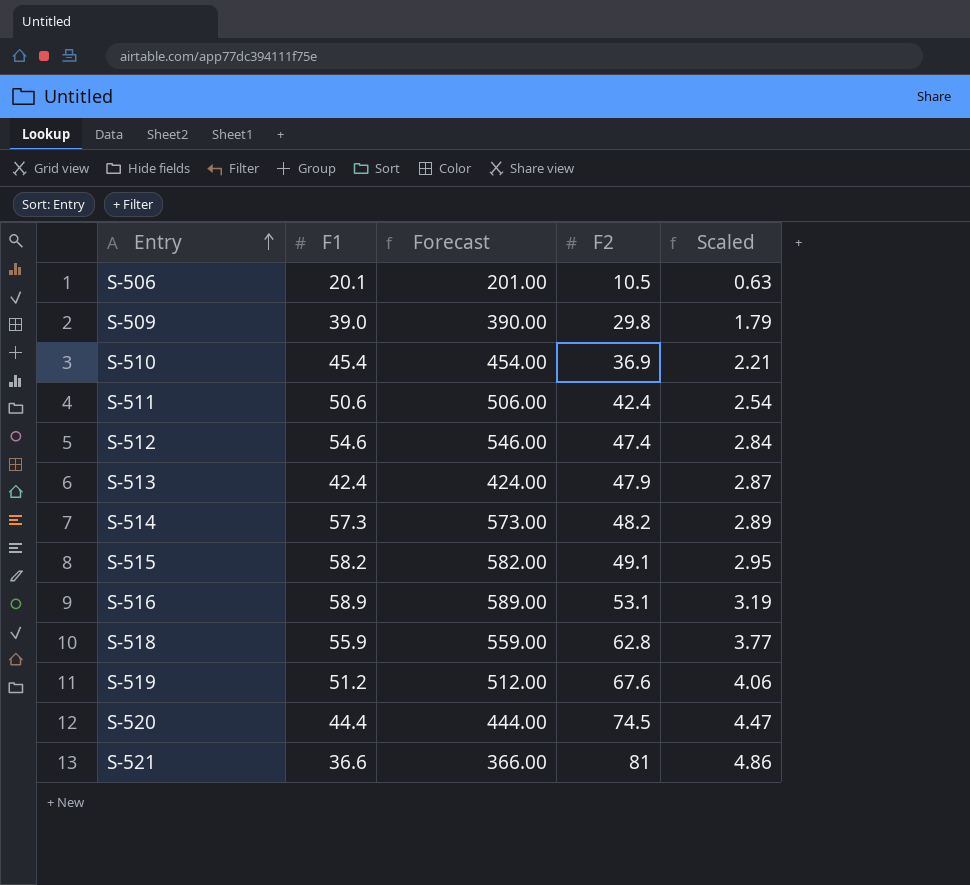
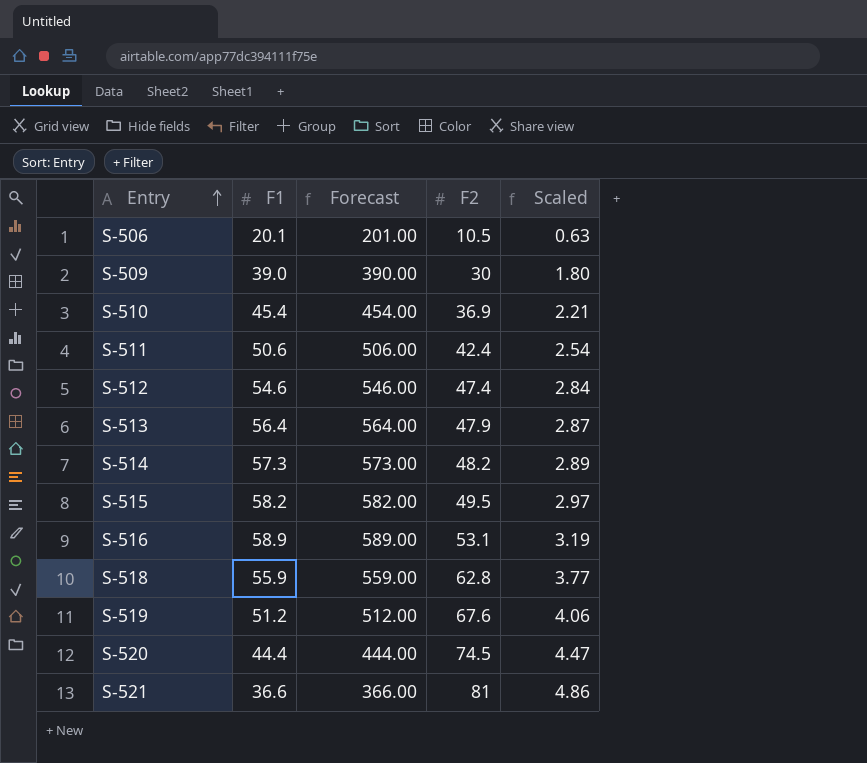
S-509 | F2: 29.8 -> 30
S-509 | Scaled: 1.79 -> 1.80
S-513 | F1: 42.4 -> 56.4
S-513 | Forecast: 424.00 -> 564.00
S-515 | F2: 49.1 -> 49.5
S-515 | Scaled: 2.95 -> 2.97

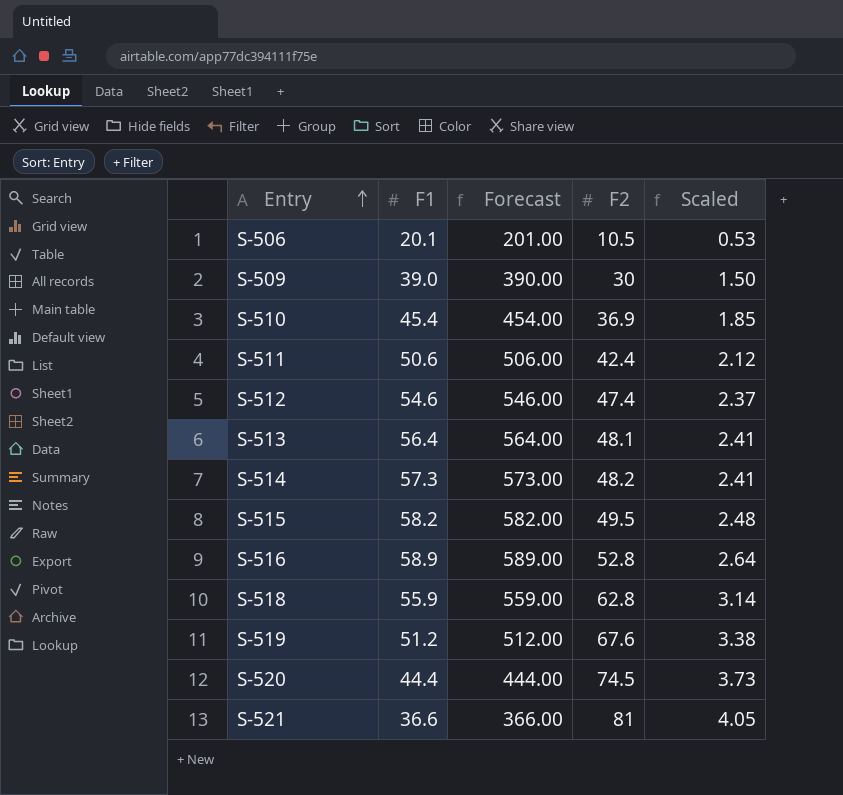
column Scaled | formula: [F2] * 0.06 -> [F2] * 0.05
S-513 | F2: 47.9 -> 48.1
S-516 | F2: 53.1 -> 52.8

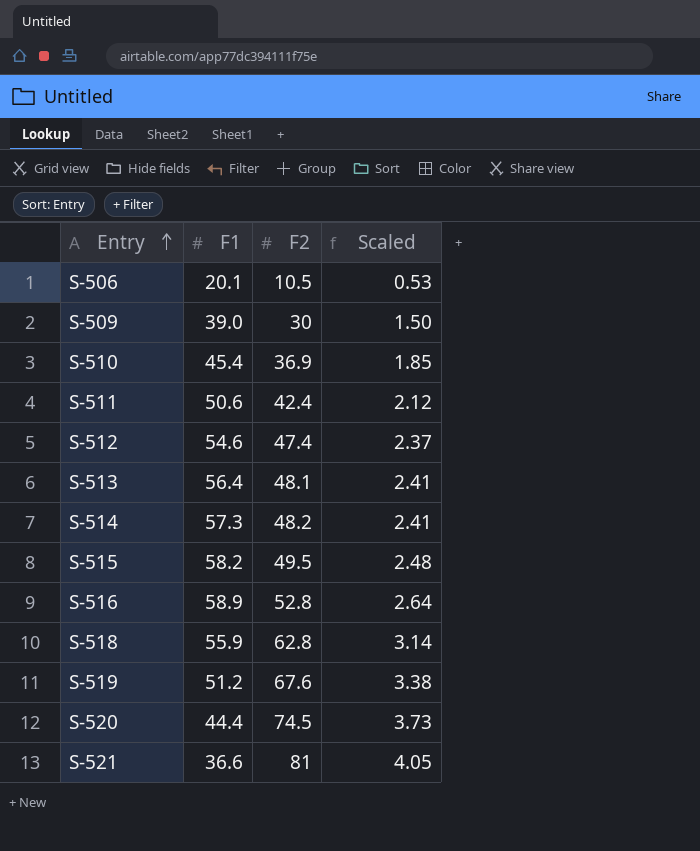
column Forecast | formula: [F1] * 10 -> none

